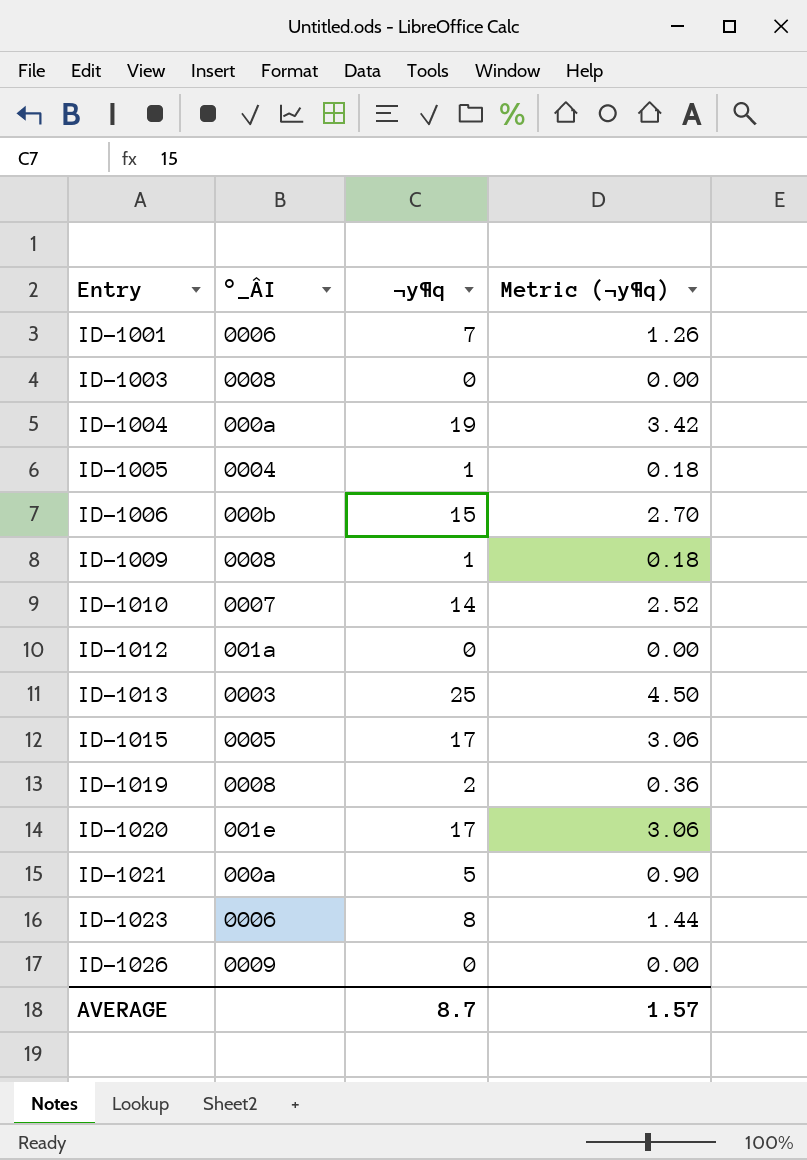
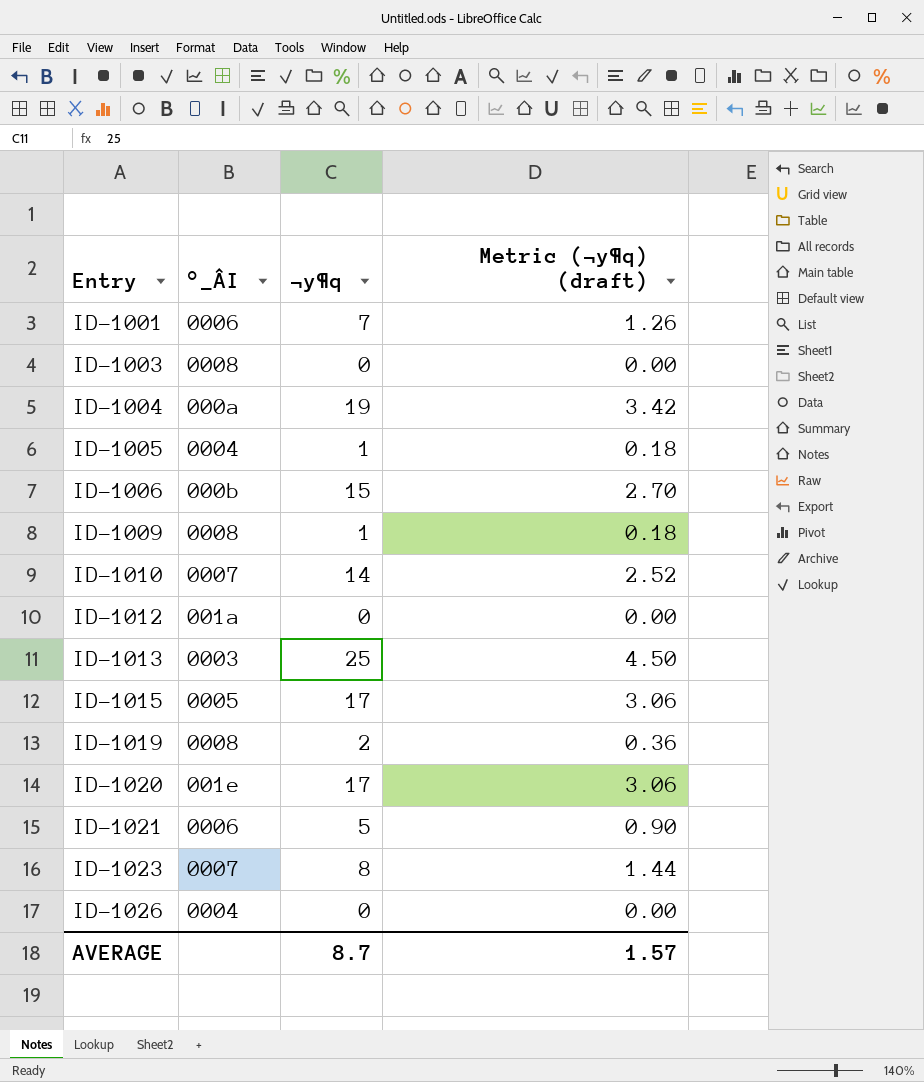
column name: Metric (¬y¶q) -> Metric (¬y¶q) (draft)
ID-1021 | °_ÂI: 000a -> 0006
ID-1023 | °_ÂI: 0006 -> 0007
ID-1026 | °_ÂI: 0009 -> 0004

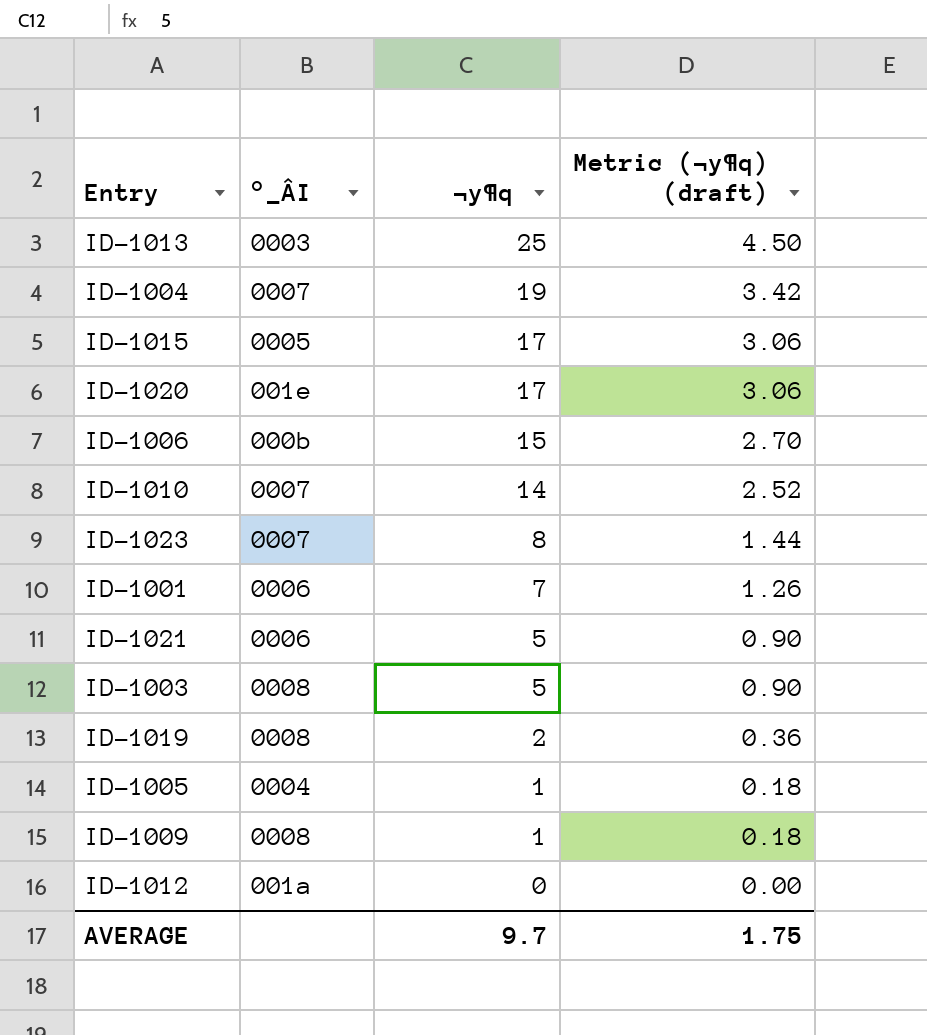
row order: Entry ascending -> ¬y¶q descending
row ID-1026: 0004 | 0 | 0.00 -> none
ID-1004 | °_ÂI: 000a -> 0007
ID-1003 | ¬y¶q: 0 -> 5
ID-1003 | Metric (¬y¶q) (draft): 0.00 -> 0.90
AVERAGE | ¬y¶q: 8.7 -> 9.7
AVERAGE | Metric (¬y¶q) (draft): 1.57 -> 1.75

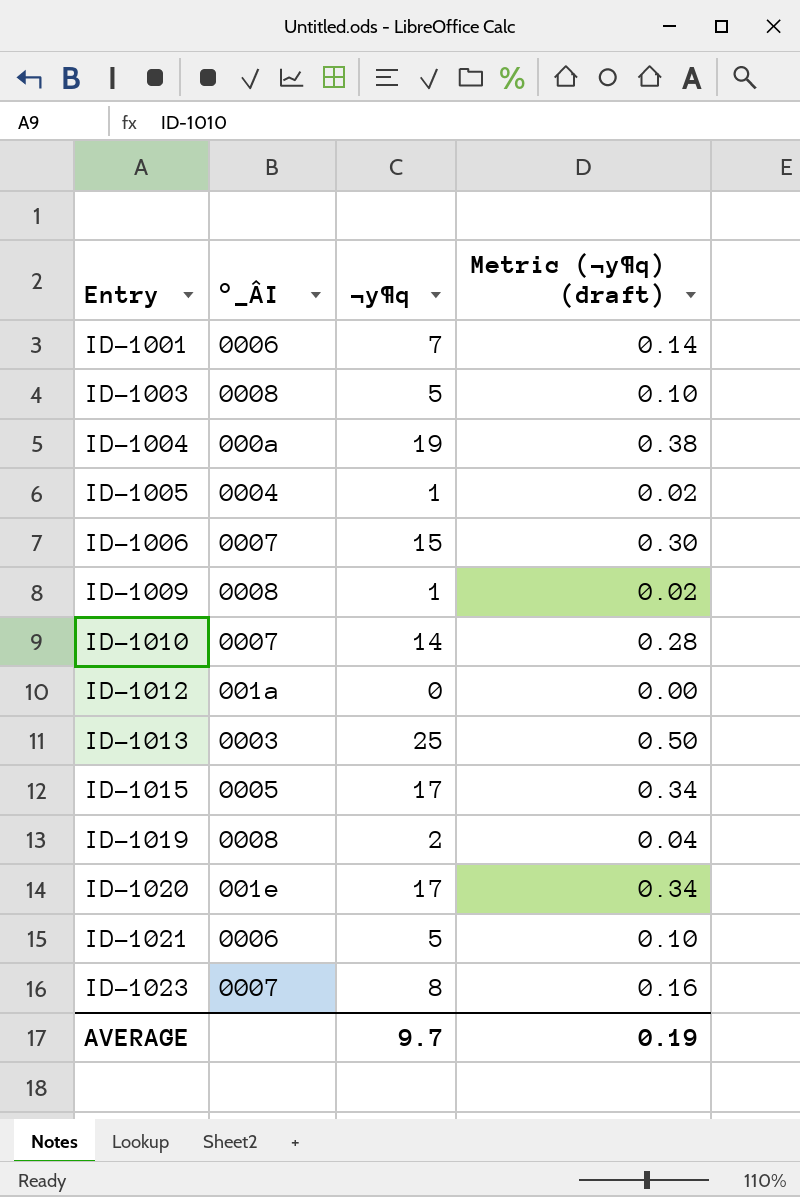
row order: ¬y¶q descending -> Entry ascending
column Metric (¬y¶q) (draft) | formula: [¬y¶q] * 0.18 -> [¬y¶q] * 0.02
ID-1004 | °_ÂI: 0007 -> 000a
ID-1006 | °_ÂI: 000b -> 0007
AVERAGE | Metric (¬y¶q) (draft): 1.75 -> 0.19

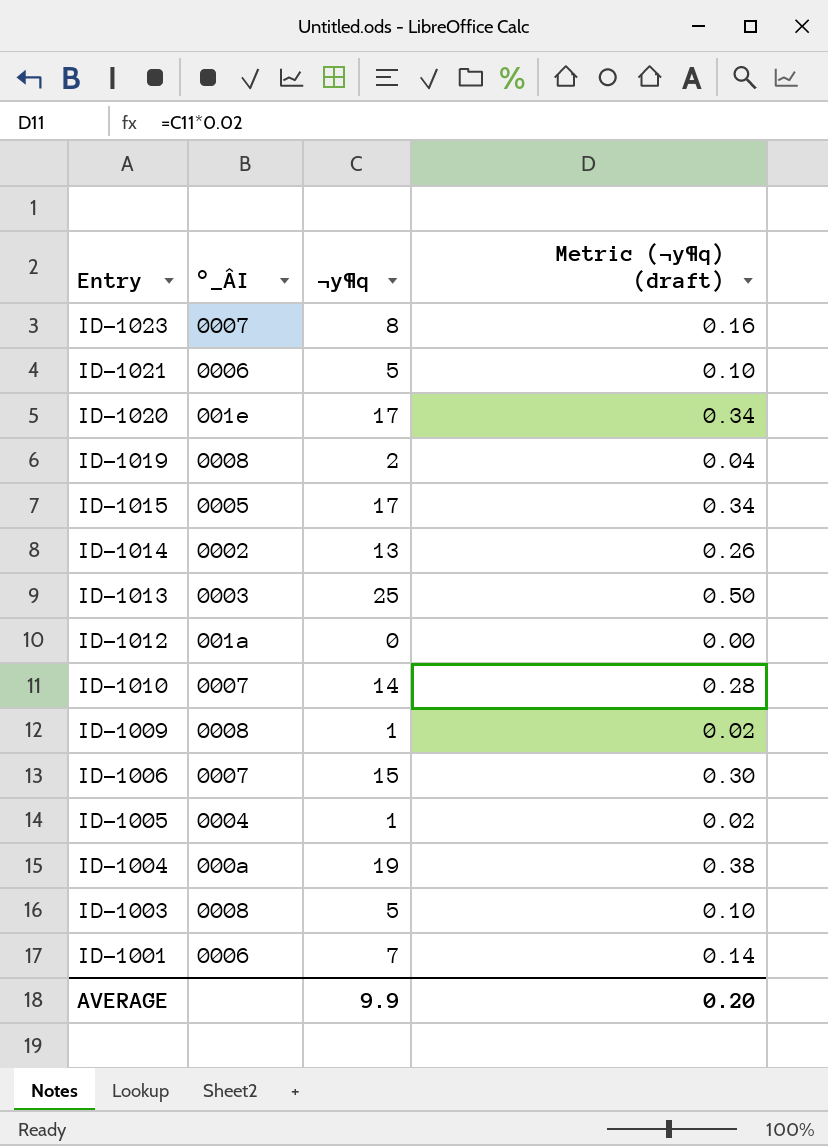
row order: Entry ascending -> Entry descending
row ID-1014: none -> 0002 | 13 | 0.26
AVERAGE | ¬y¶q: 9.7 -> 9.9
AVERAGE | Metric (¬y¶q) (draft): 0.19 -> 0.20

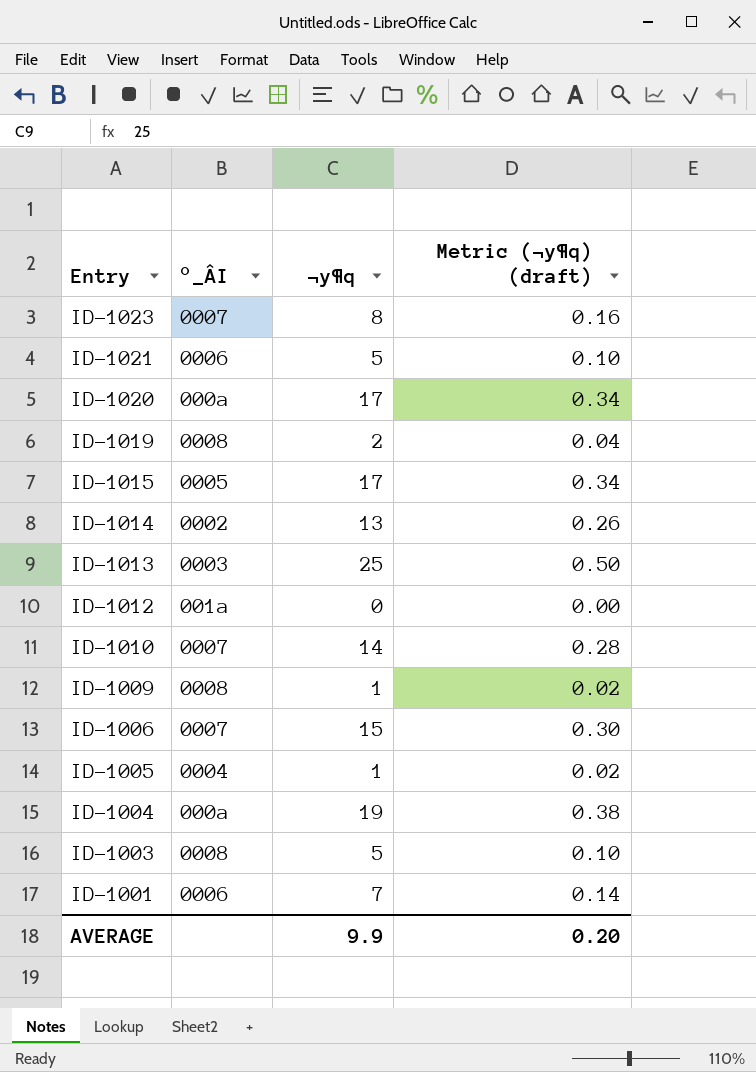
ID-1020 | °_ÂI: 001e -> 000a

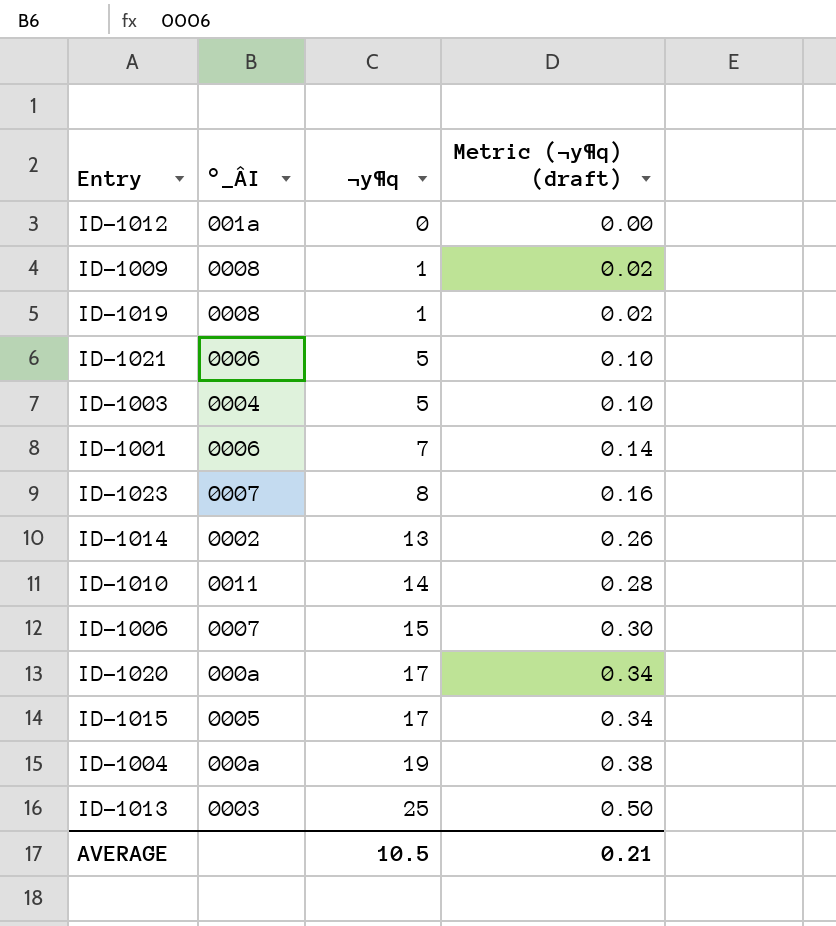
row order: Entry descending -> ¬y¶q ascending
row ID-1005: 0004 | 1 | 0.02 -> none
ID-1019 | ¬y¶q: 2 -> 1
ID-1019 | Metric (¬y¶q) (draft): 0.04 -> 0.02
ID-1003 | °_ÂI: 0008 -> 0004
ID-1010 | °_ÂI: 0007 -> 0011
AVERAGE | ¬y¶q: 9.9 -> 10.5
AVERAGE | Metric (¬y¶q) (draft): 0.20 -> 0.21

